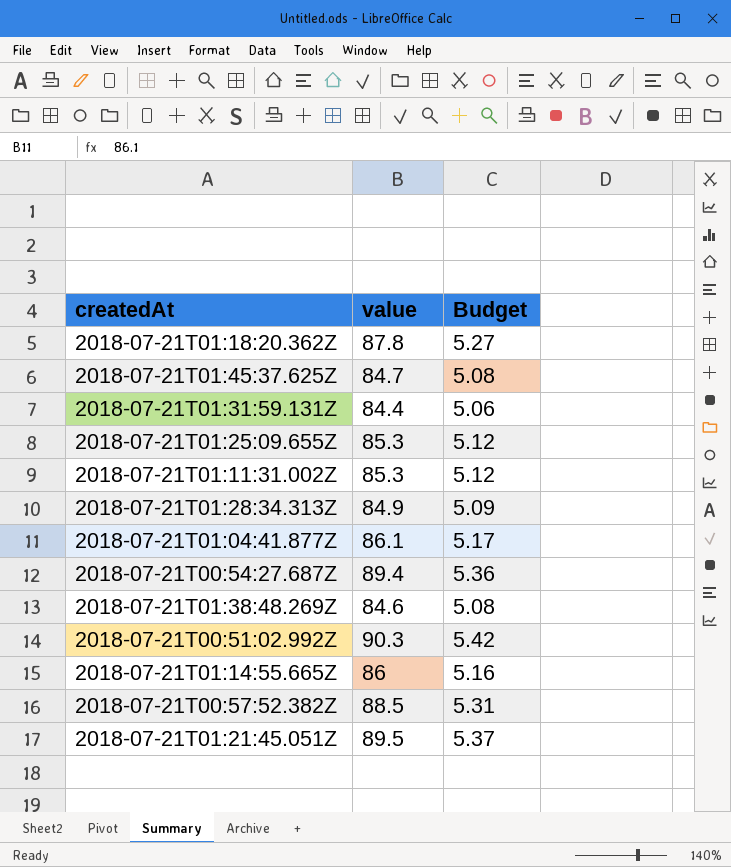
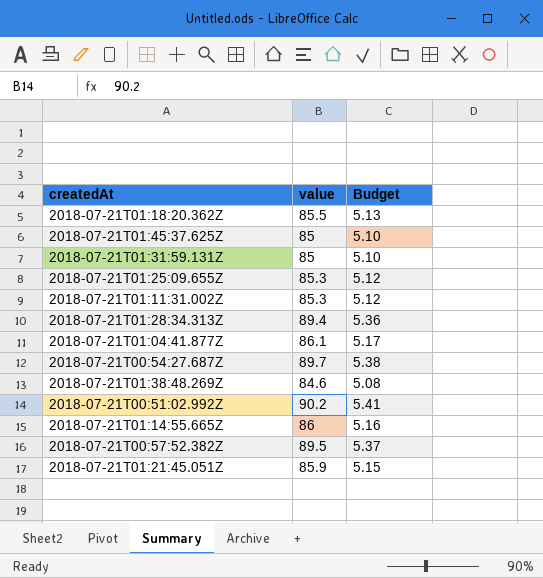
2018-07-21T01:18:20.362Z | value: 87.8 -> 85.5
2018-07-21T01:18:20.362Z | Budget: 5.27 -> 5.13
2018-07-21T01:45:37.625Z | value: 84.7 -> 85
2018-07-21T01:45:37.625Z | Budget: 5.08 -> 5.10
2018-07-21T01:31:59.131Z | value: 84.4 -> 85
2018-07-21T01:31:59.131Z | Budget: 5.06 -> 5.10
2018-07-21T01:28:34.313Z | value: 84.9 -> 89.4
2018-07-21T01:28:34.313Z | Budget: 5.09 -> 5.36
2018-07-21T00:54:27.687Z | value: 89.4 -> 89.7
2018-07-21T00:54:27.687Z | Budget: 5.36 -> 5.38
2018-07-21T00:51:02.992Z | value: 90.3 -> 90.2
2018-07-21T00:51:02.992Z | Budget: 5.42 -> 5.41
2018-07-21T00:57:52.382Z | value: 88.5 -> 89.5
2018-07-21T00:57:52.382Z | Budget: 5.31 -> 5.37
2018-07-21T01:21:45.051Z | value: 89.5 -> 85.9
2018-07-21T01:21:45.051Z | Budget: 5.37 -> 5.15

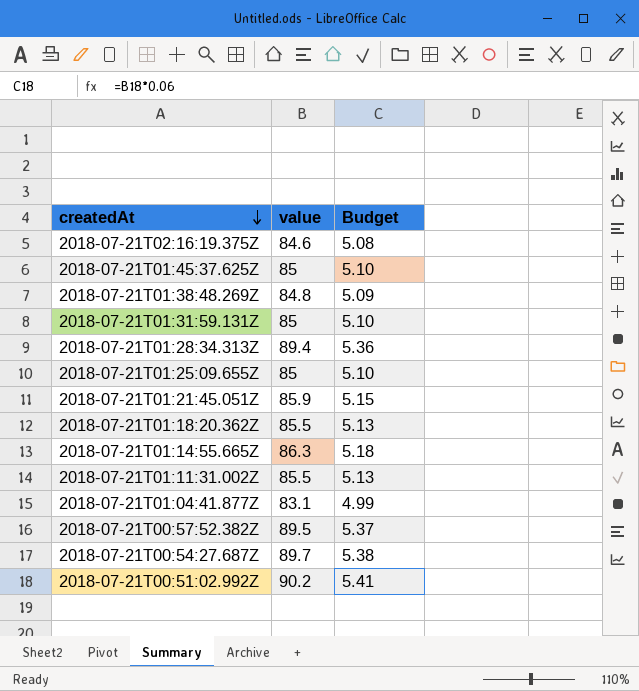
row order: none -> createdAt descending
row 2018-07-21T02:16:19.375Z: none -> 84.6 | 5.08
2018-07-21T01:38:48.269Z | value: 84.6 -> 84.8
2018-07-21T01:38:48.269Z | Budget: 5.08 -> 5.09
2018-07-21T01:25:09.655Z | value: 85.3 -> 85
2018-07-21T01:25:09.655Z | Budget: 5.12 -> 5.10
2018-07-21T01:14:55.665Z | value: 86 -> 86.3
2018-07-21T01:14:55.665Z | Budget: 5.16 -> 5.18
2018-07-21T01:11:31.002Z | value: 85.3 -> 85.5
2018-07-21T01:11:31.002Z | Budget: 5.12 -> 5.13
2018-07-21T01:04:41.877Z | value: 86.1 -> 83.1
2018-07-21T01:04:41.877Z | Budget: 5.17 -> 4.99

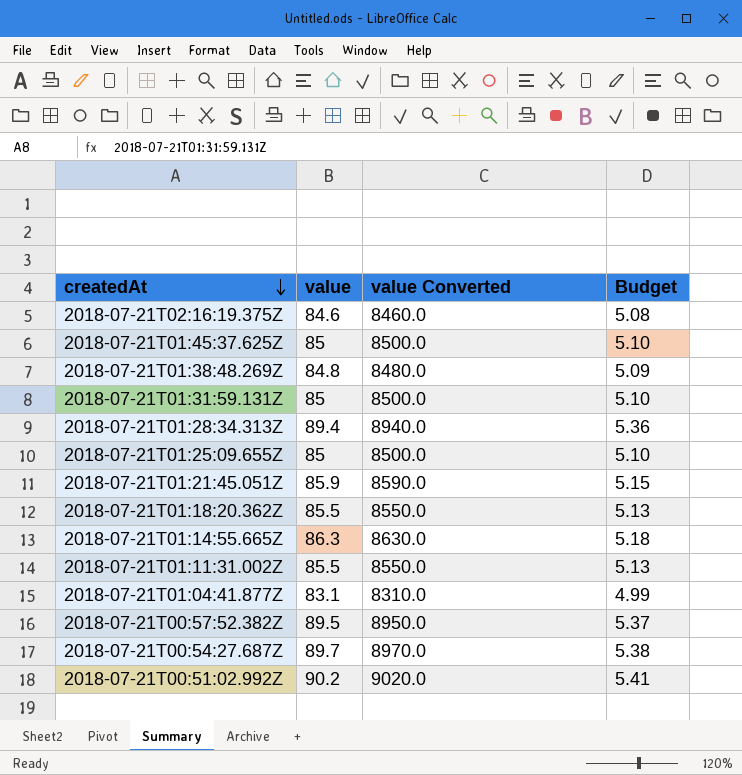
column value Converted | formula: none -> [value] * 100

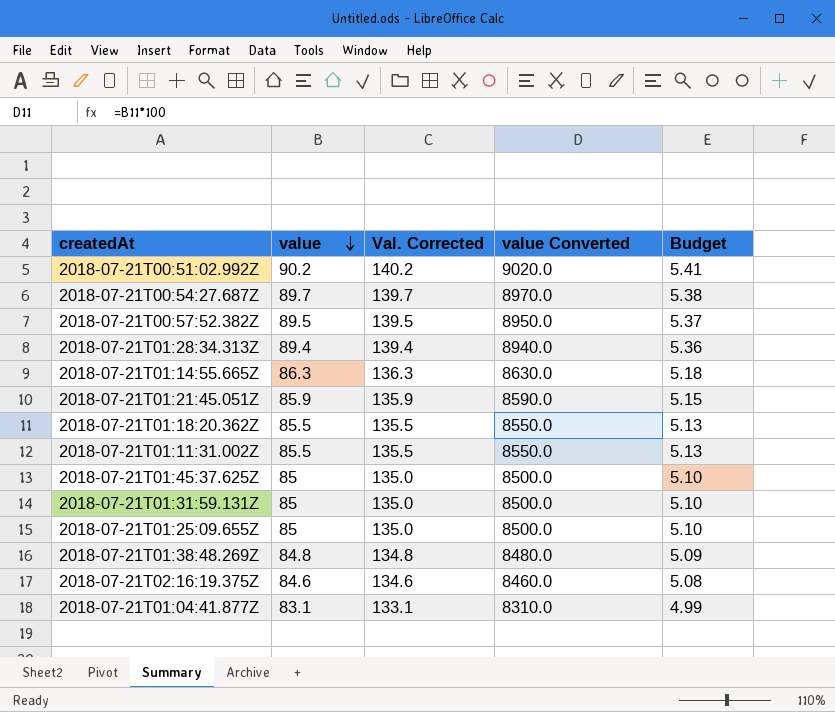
row order: createdAt descending -> value descending
column Val. Corrected | formula: none -> [value] + 50

